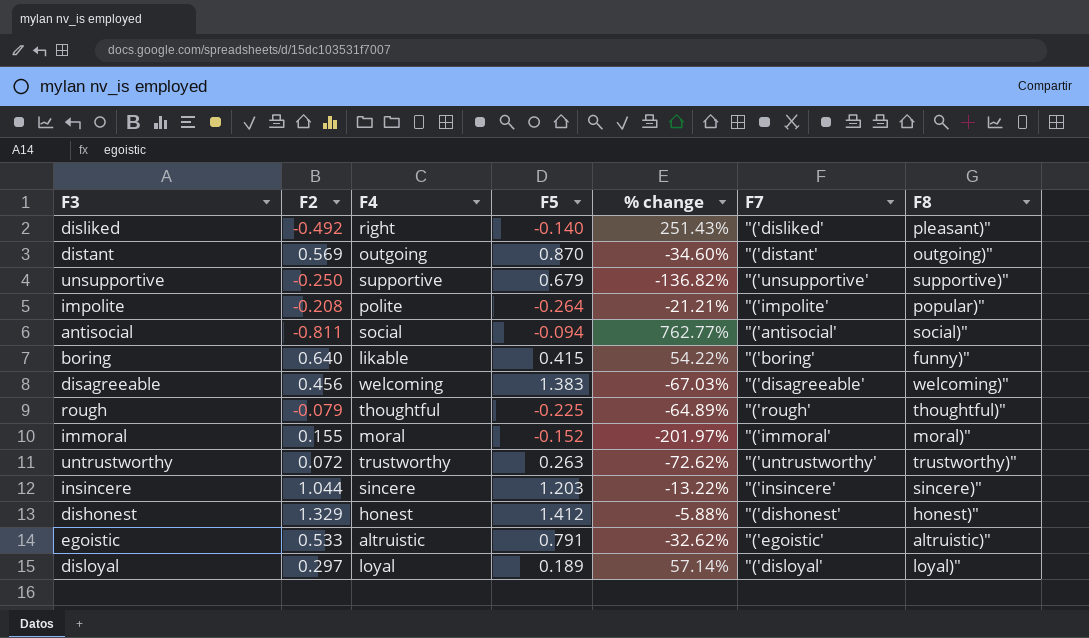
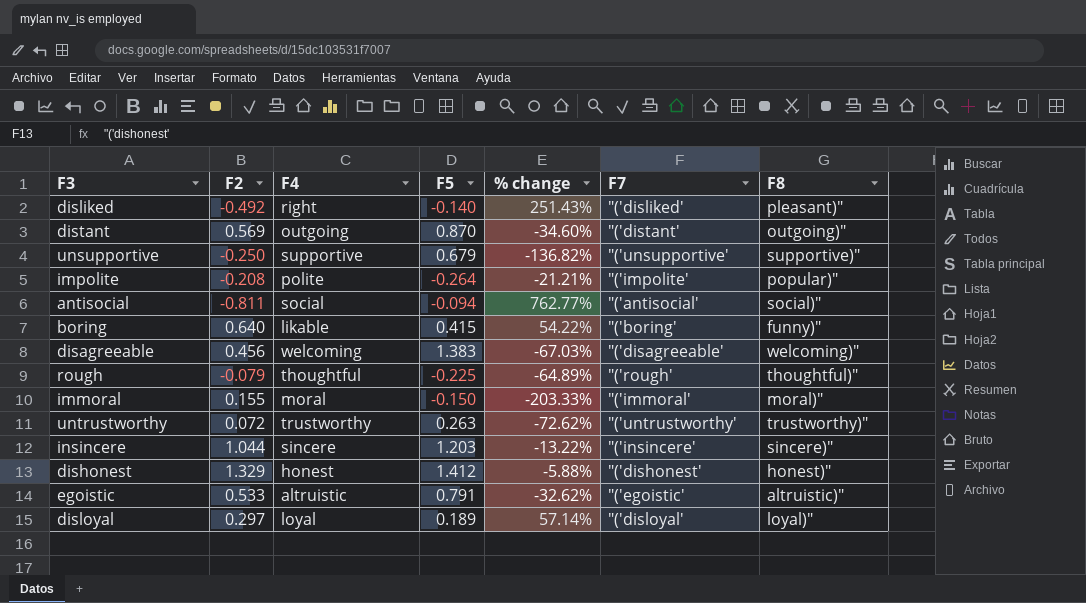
immoral | F5: -0.152 -> -0.150
immoral | % change: -201.97% -> -203.33%

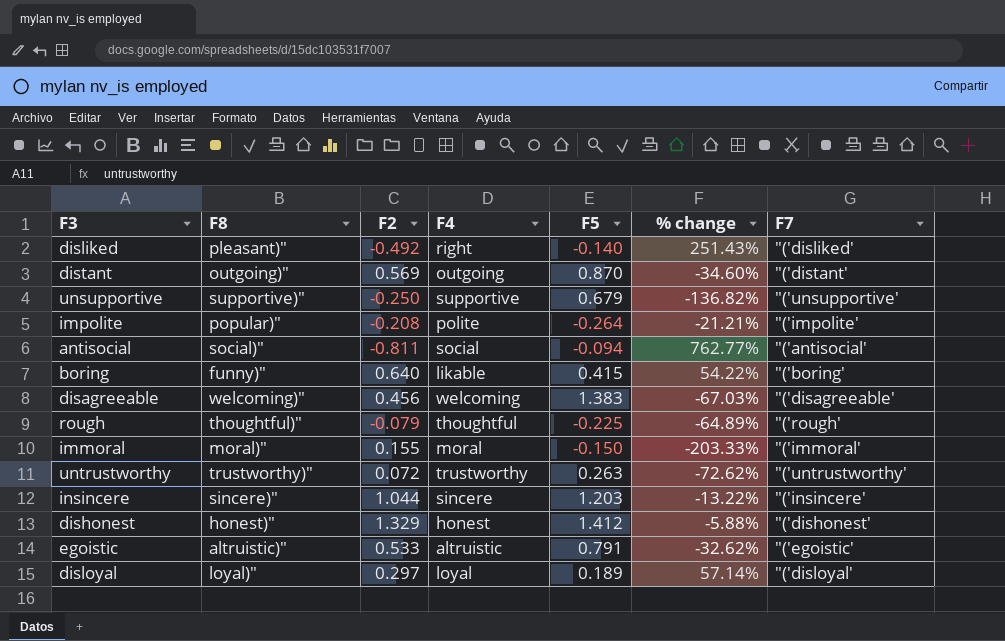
column F8 | position: 7 -> 2

